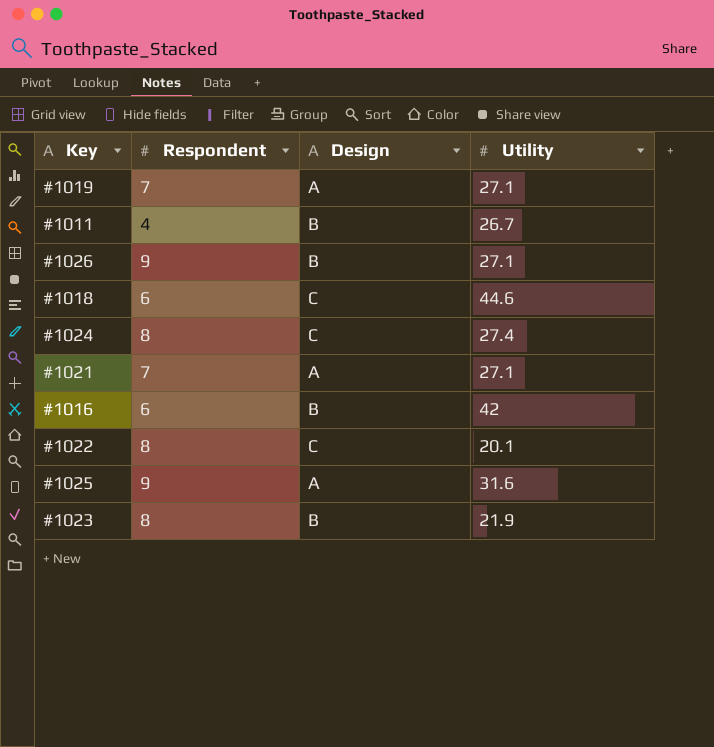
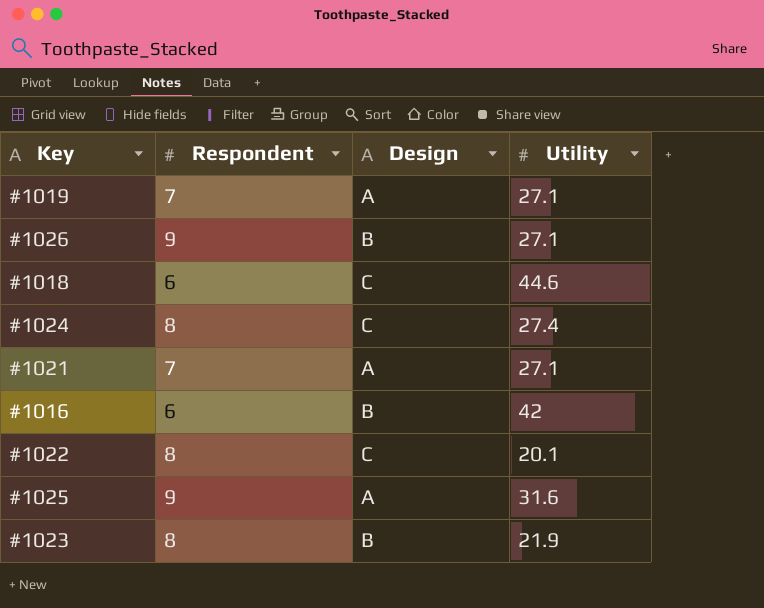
row #1011: 4 | B | 26.7 -> none

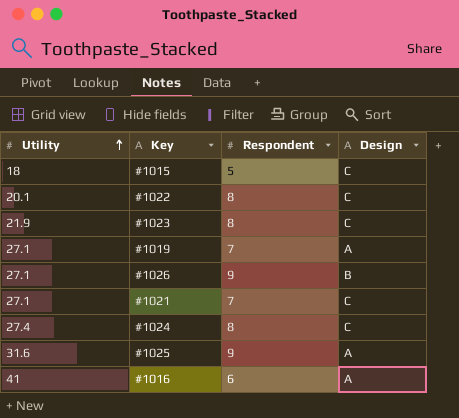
row order: none -> Utility ascending
column Utility | position: 4 -> 1
row #1018: 6 | C | 44.6 -> none
row #1015: none -> 18 | 5 | C
#1023 | Design: B -> C
#1021 | Design: A -> C
#1016 | Utility: 42 -> 41
#1016 | Design: B -> A

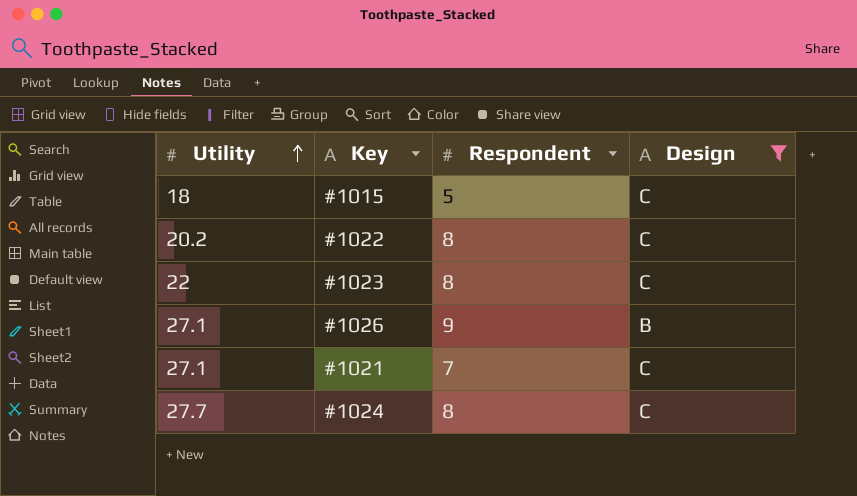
filter: none -> Design != A
#1022 | Utility: 20.1 -> 20.2
#1023 | Utility: 21.9 -> 22
#1024 | Utility: 27.4 -> 27.7

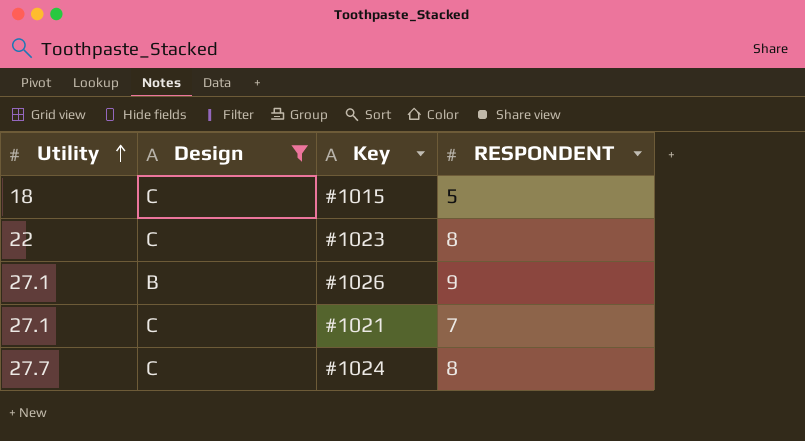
column Design | position: 4 -> 2
column name: Respondent -> RESPONDENT
row #1022: 20.2 | 8 | C -> none

